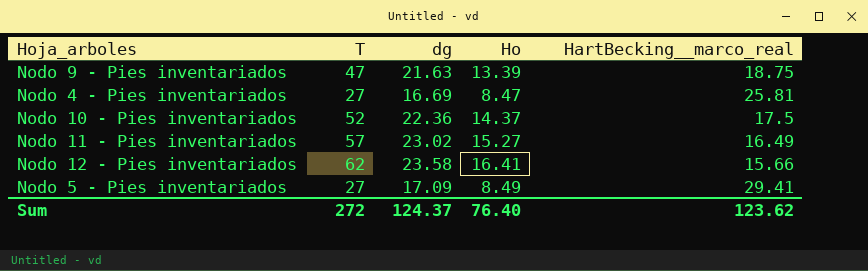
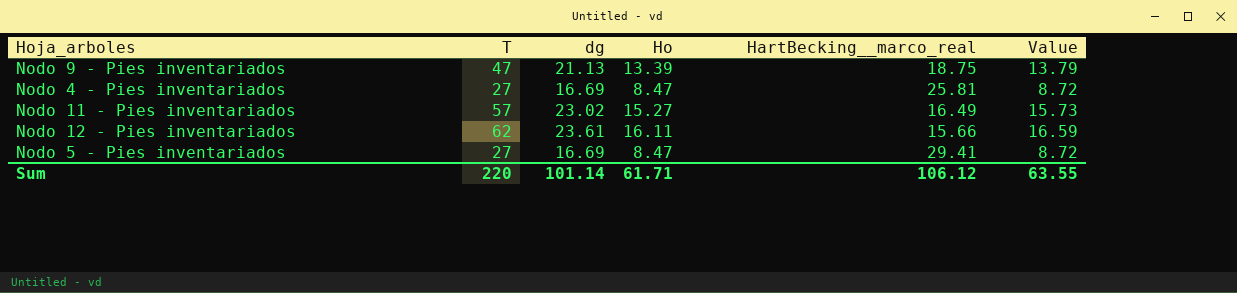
column Value | formula: none -> [Ho] * 1.03
row Nodo 10 - Pies inventariados: 52 | 22.36 | 14.37 | 17.5 -> none
Nodo 9 - Pies inventariados | dg: 21.63 -> 21.13
Nodo 12 - Pies inventariados | dg: 23.58 -> 23.61
Nodo 12 - Pies inventariados | Ho: 16.41 -> 16.11
Nodo 5 - Pies inventariados | dg: 17.09 -> 16.69
Nodo 5 - Pies inventariados | Ho: 8.49 -> 8.47
Sum | T: 272 -> 220
Sum | dg: 124.37 -> 101.14
Sum | Ho: 76.40 -> 61.71
Sum | HartBecking__marco_real: 123.62 -> 106.12

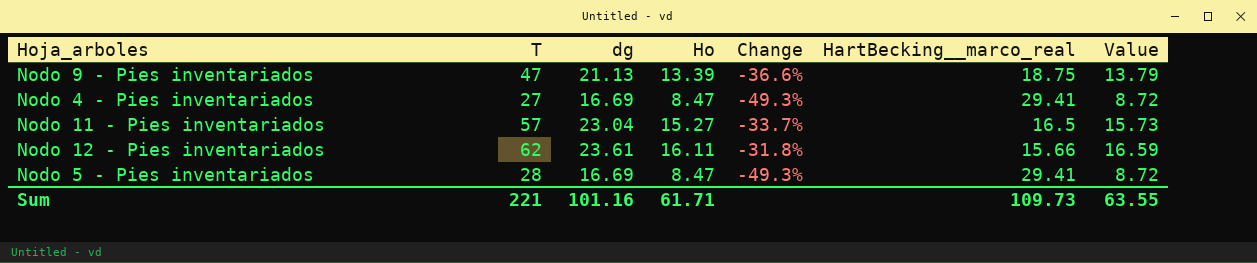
column Change | formula: none -> ([Ho] - [dg]) / [dg]
Nodo 4 - Pies inventariados | HartBecking__marco_real: 25.81 -> 29.41
Nodo 11 - Pies inventariados | dg: 23.02 -> 23.04
Nodo 11 - Pies inventariados | HartBecking__marco_real: 16.49 -> 16.5
Nodo 5 - Pies inventariados | T: 27 -> 28
Sum | T: 220 -> 221
Sum | dg: 101.14 -> 101.16
Sum | HartBecking__marco_real: 106.12 -> 109.73

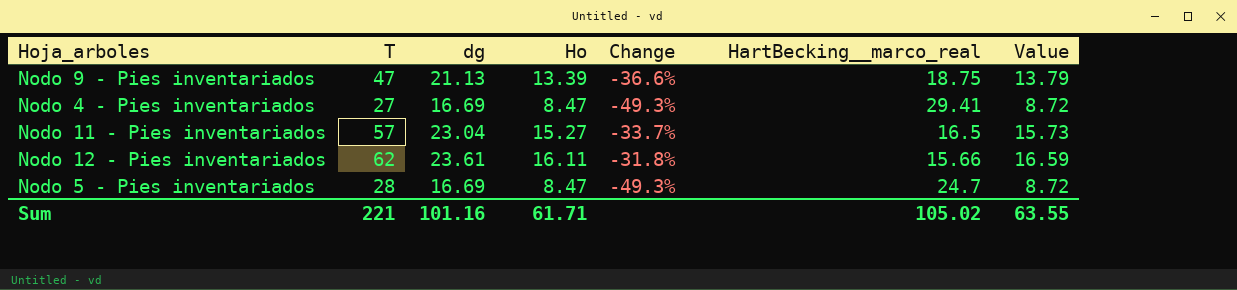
Nodo 5 - Pies inventariados | HartBecking__marco_real: 29.41 -> 24.7
Sum | HartBecking__marco_real: 109.73 -> 105.02

